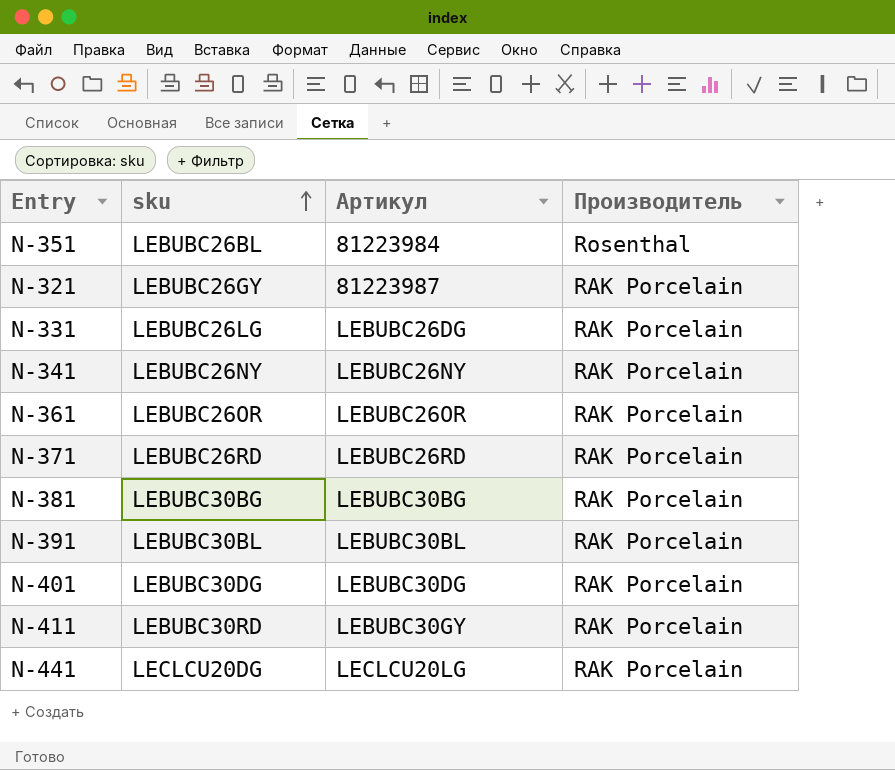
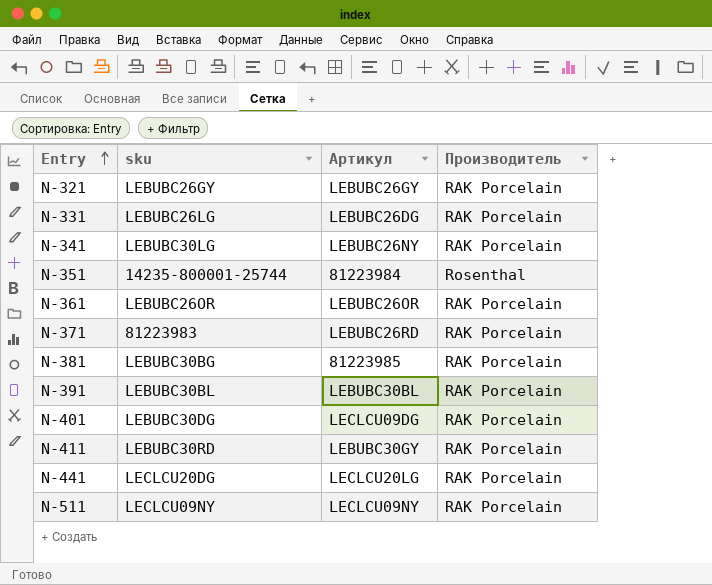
row order: sku ascending -> Entry ascending
N-321 | Артикул: 81223987 -> LEBUBC26GY
N-341 | sku: LEBUBC26NY -> LEBUBC30LG
N-351 | sku: LEBUBC26BL -> 14235-800001-25744
N-371 | sku: LEBUBC26RD -> 81223983
N-381 | Артикул: LEBUBC30BG -> 81223985
N-401 | Артикул: LEBUBC30DG -> LECLCU09DG
row N-511: none -> LECLCU09NY | LECLCU09NY | RAK Porcelain

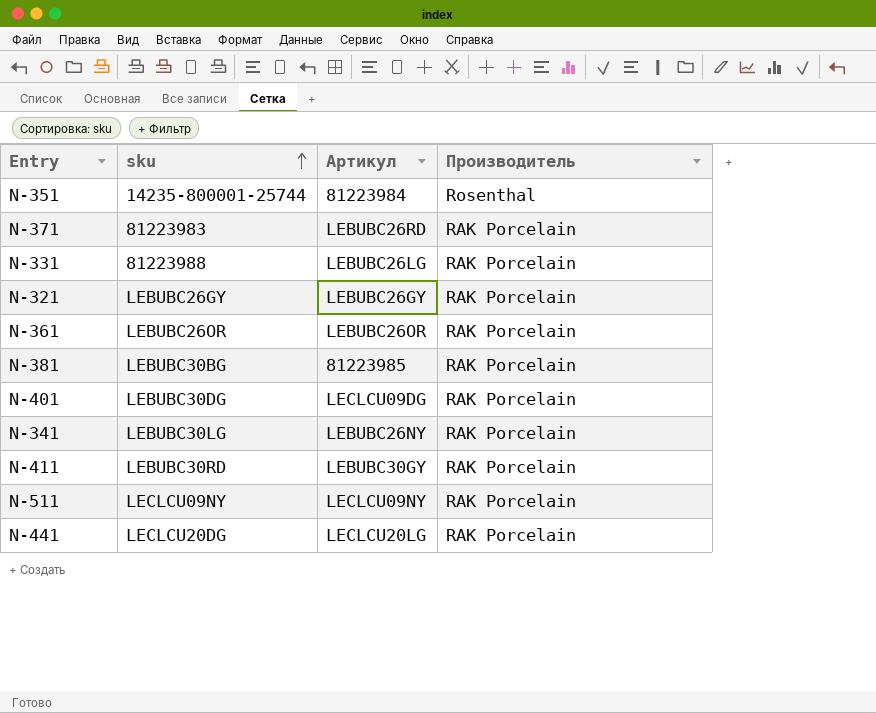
row order: Entry ascending -> sku ascending
row N-391: LEBUBC30BL | LEBUBC30BL | RAK Porcelain -> none
N-331 | sku: LEBUBC26LG -> 81223988
N-331 | Артикул: LEBUBC26DG -> LEBUBC26LG

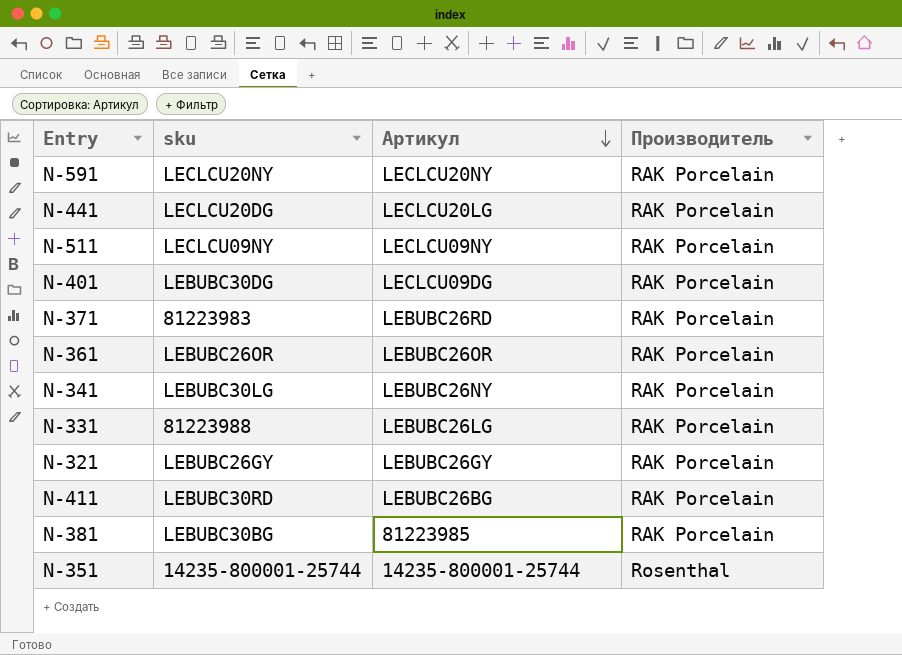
row order: sku ascending -> Артикул descending
row N-591: none -> LECLCU20NY | LECLCU20NY | RAK Porcelain
N-411 | Артикул: LEBUBC30GY -> LEBUBC26BG
N-351 | Артикул: 81223984 -> 14235-800001-25744

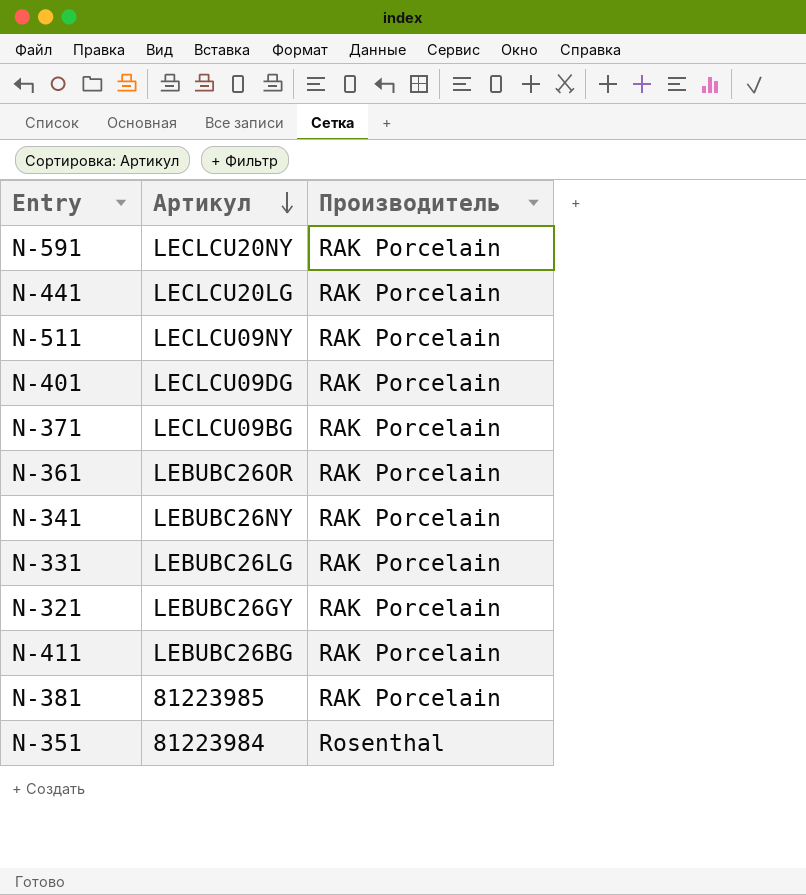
column sku | position: 2 -> none
N-371 | Артикул: LEBUBC26RD -> LECLCU09BG
N-351 | Артикул: 14235-800001-25744 -> 81223984

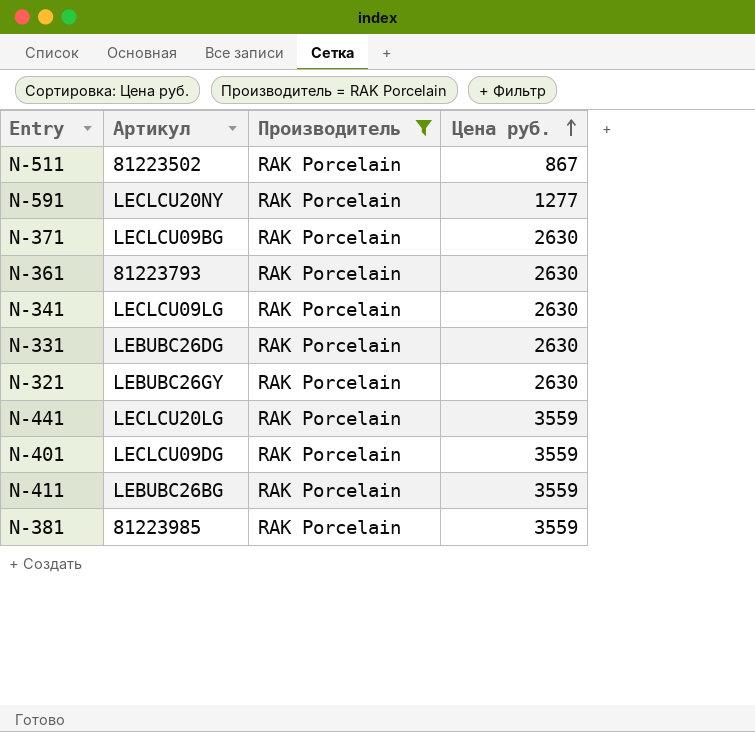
filter: none -> Производитель = RAK Porcelain
row order: Артикул descending -> Цена руб. ascending
column Цена руб. | position: none -> 4
N-511 | Артикул: LECLCU09NY -> 81223502
N-361 | Артикул: LEBUBC26OR -> 81223793
N-341 | Артикул: LEBUBC26NY -> LECLCU09LG
N-331 | Артикул: LEBUBC26LG -> LEBUBC26DG

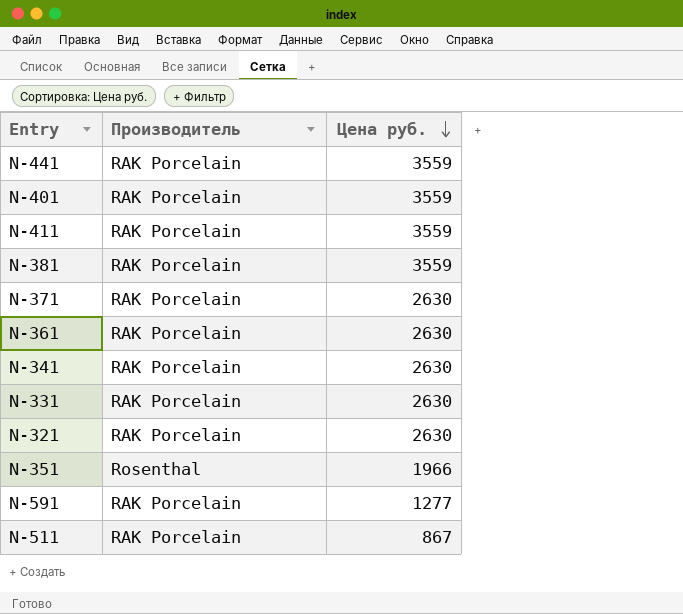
filter: Производитель = RAK Porcelain -> none
row order: Цена руб. ascending -> Цена руб. descending
column Артикул | position: 2 -> none

